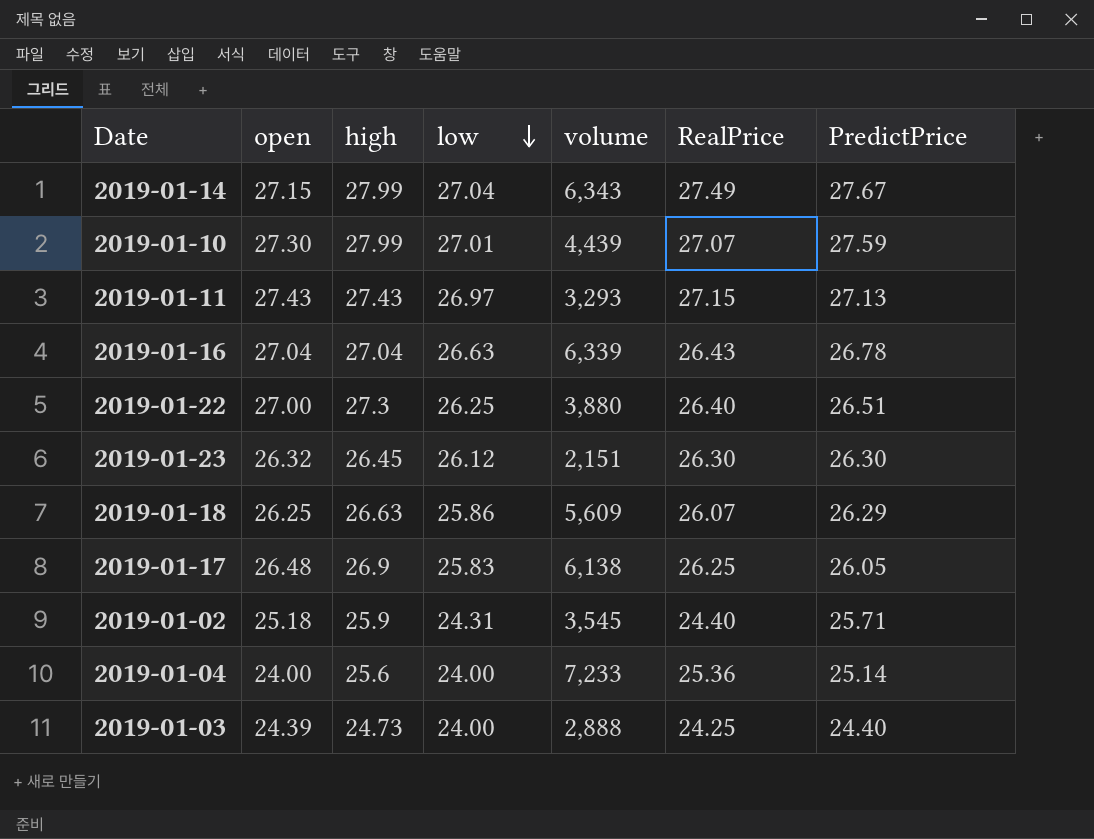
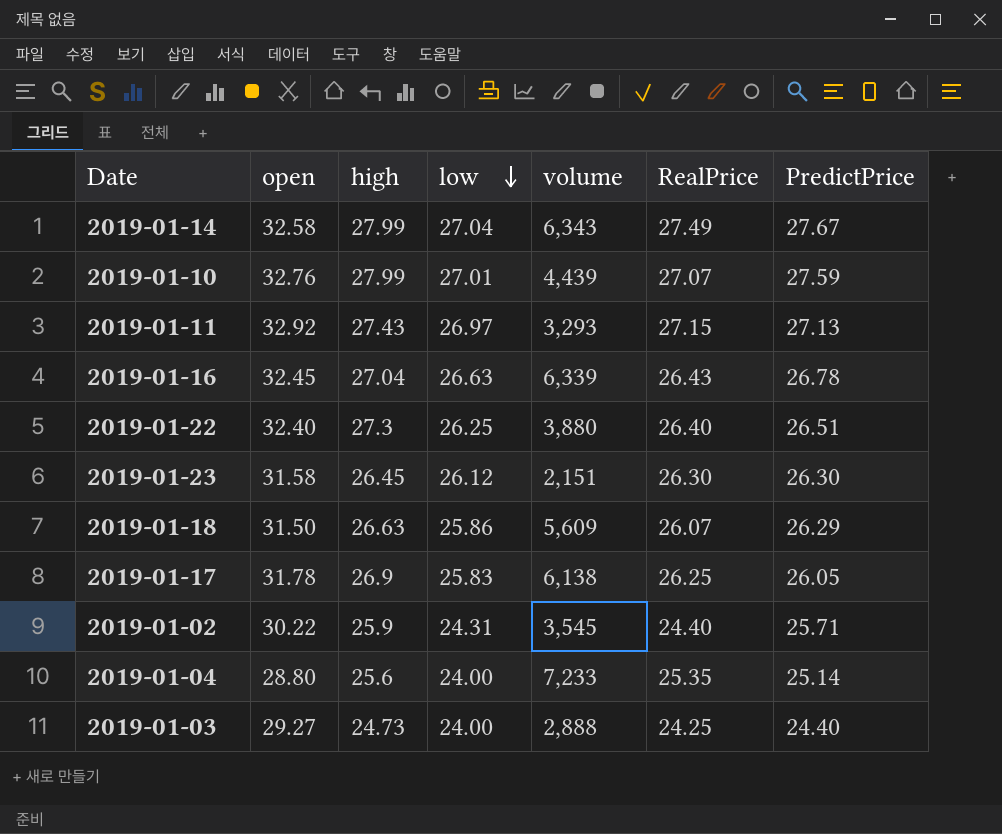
2019-01-14 | open: 27.15 -> 32.58
2019-01-10 | open: 27.30 -> 32.76
2019-01-11 | open: 27.43 -> 32.92
2019-01-16 | open: 27.04 -> 32.45
2019-01-22 | open: 27.00 -> 32.40
2019-01-23 | open: 26.32 -> 31.58
2019-01-18 | open: 26.25 -> 31.50
2019-01-17 | open: 26.48 -> 31.78
2019-01-02 | open: 25.18 -> 30.22
2019-01-04 | open: 24.00 -> 28.80
2019-01-04 | RealPrice: 25.36 -> 25.35
2019-01-03 | open: 24.39 -> 29.27

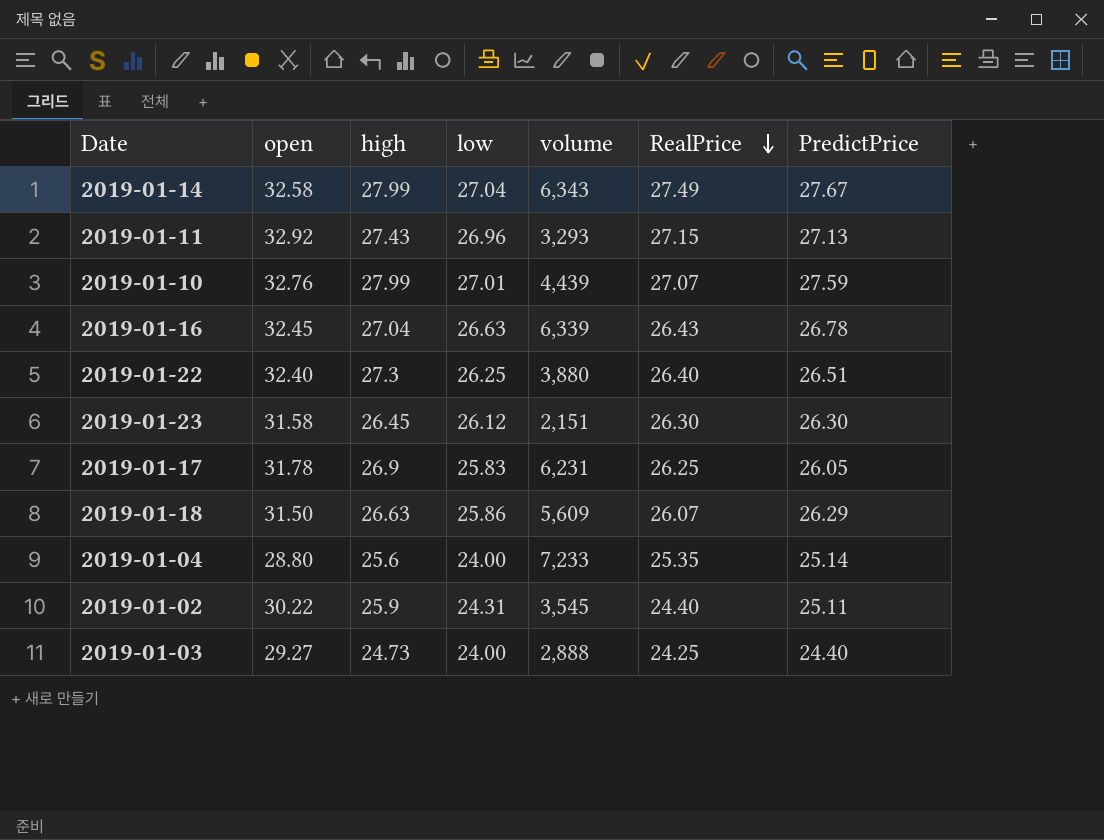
row order: low descending -> RealPrice descending
2019-01-11 | low: 26.97 -> 26.96
2019-01-17 | volume: 6,138 -> 6,231
2019-01-02 | PredictPrice: 25.71 -> 25.11

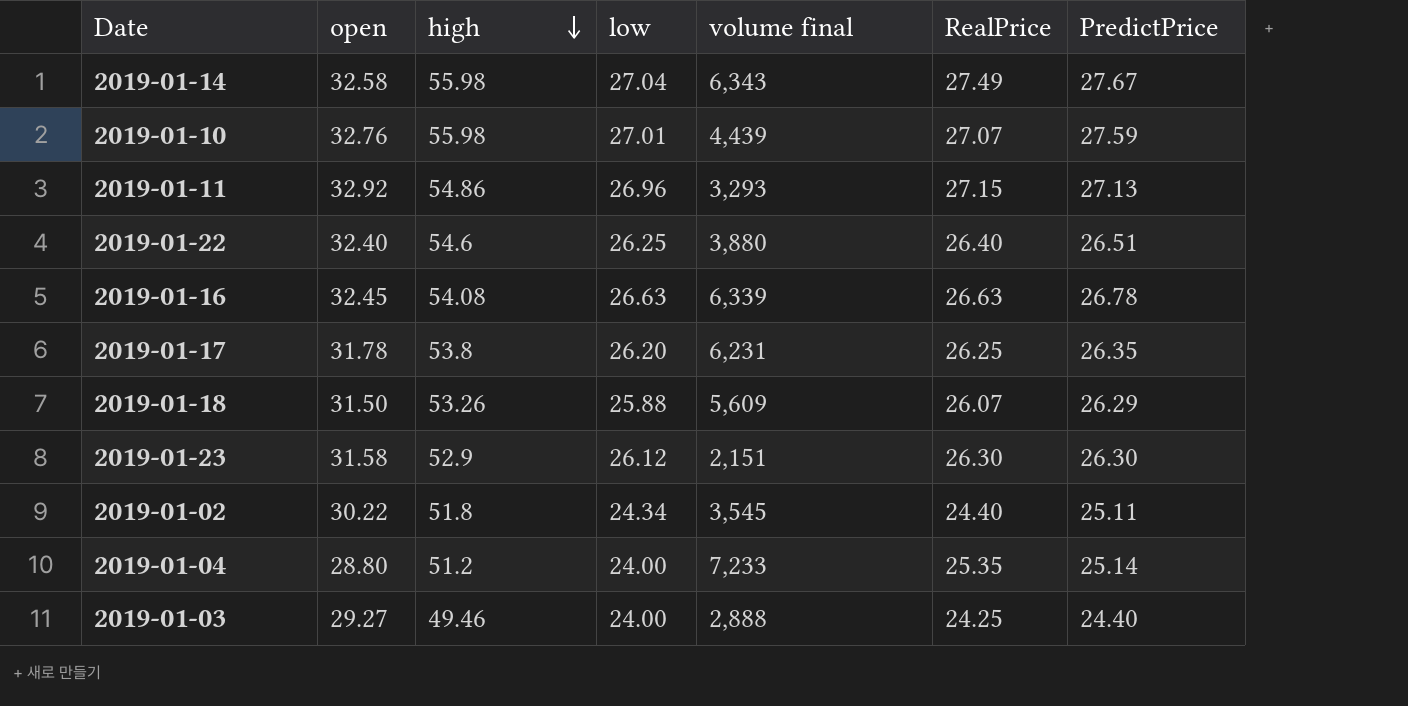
row order: RealPrice descending -> high descending
column name: volume -> volume final
2019-01-14 | high: 27.99 -> 55.98
2019-01-10 | high: 27.99 -> 55.98
2019-01-11 | high: 27.43 -> 54.86
2019-01-22 | high: 27.3 -> 54.6
2019-01-16 | high: 27.04 -> 54.08
2019-01-16 | RealPrice: 26.43 -> 26.63
2019-01-17 | high: 26.9 -> 53.8
2019-01-17 | low: 25.83 -> 26.20
2019-01-17 | PredictPrice: 26.05 -> 26.35
2019-01-18 | high: 26.63 -> 53.26
2019-01-18 | low: 25.86 -> 25.88
2019-01-23 | high: 26.45 -> 52.9
2019-01-02 | high: 25.9 -> 51.8
2019-01-02 | low: 24.31 -> 24.34
2019-01-04 | high: 25.6 -> 51.2
2019-01-03 | high: 24.73 -> 49.46

